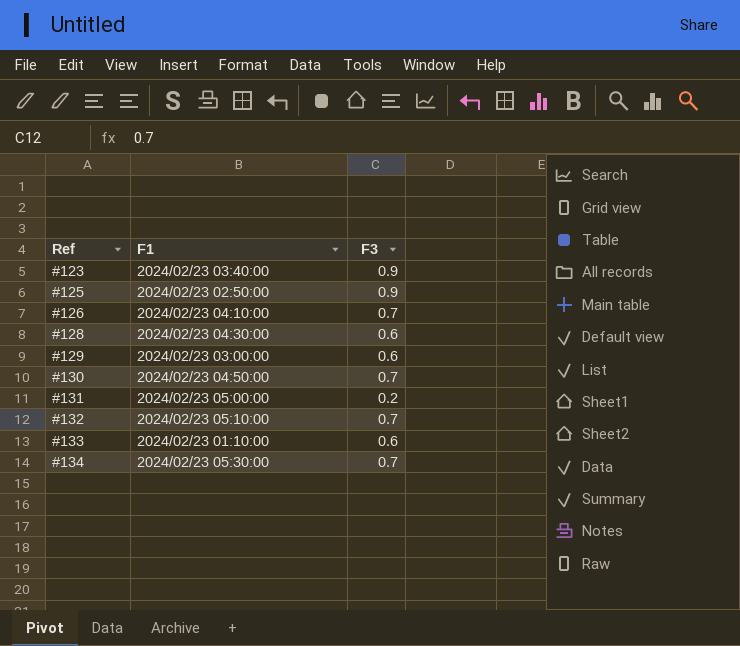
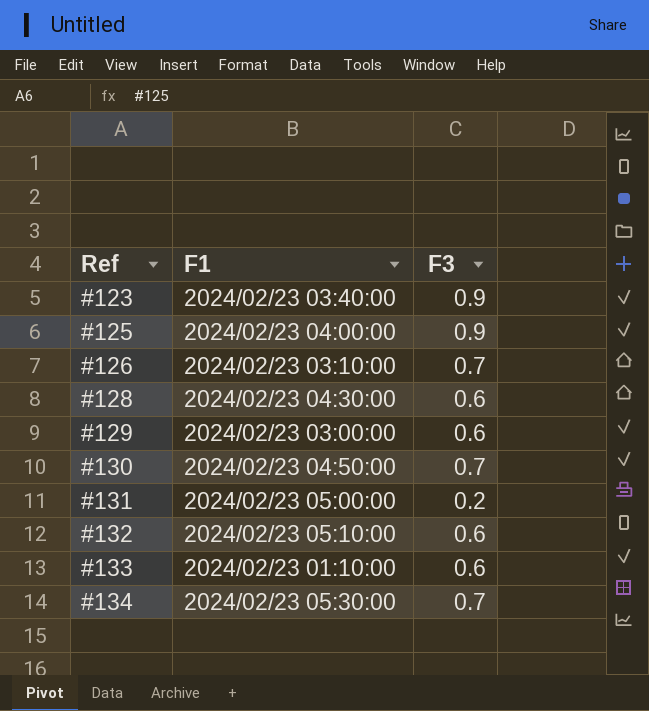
#125 | F1: 2024/02/23 02:50:00 -> 2024/02/23 04:00:00
#126 | F1: 2024/02/23 04:10:00 -> 2024/02/23 03:10:00
#132 | F3: 0.7 -> 0.6

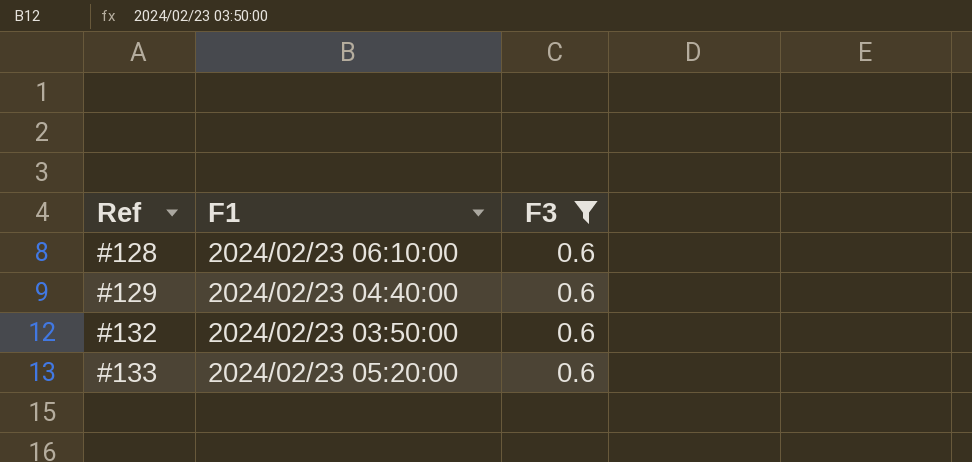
filter: none -> F3 = 0.6
#128 | F1: 2024/02/23 04:30:00 -> 2024/02/23 06:10:00
#129 | F1: 2024/02/23 03:00:00 -> 2024/02/23 04:40:00
#132 | F1: 2024/02/23 05:10:00 -> 2024/02/23 03:50:00
#133 | F1: 2024/02/23 01:10:00 -> 2024/02/23 05:20:00

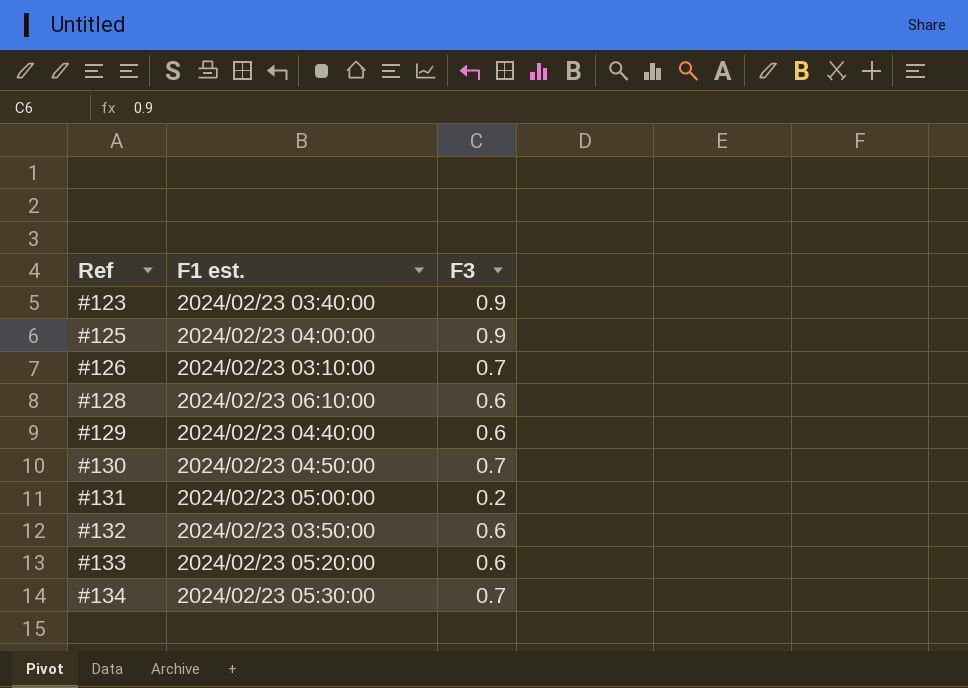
filter: F3 = 0.6 -> none
column name: F1 -> F1 est.

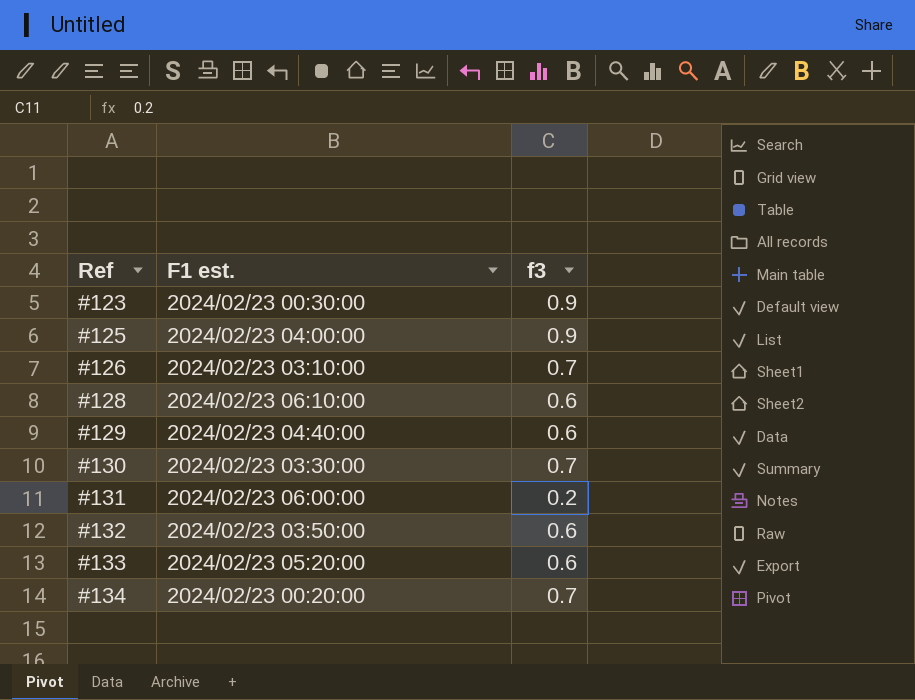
column name: F3 -> f3
#123 | F1 est.: 2024/02/23 03:40:00 -> 2024/02/23 00:30:00
#130 | F1 est.: 2024/02/23 04:50:00 -> 2024/02/23 03:30:00
#131 | F1 est.: 2024/02/23 05:00:00 -> 2024/02/23 06:00:00
#134 | F1 est.: 2024/02/23 05:30:00 -> 2024/02/23 00:20:00

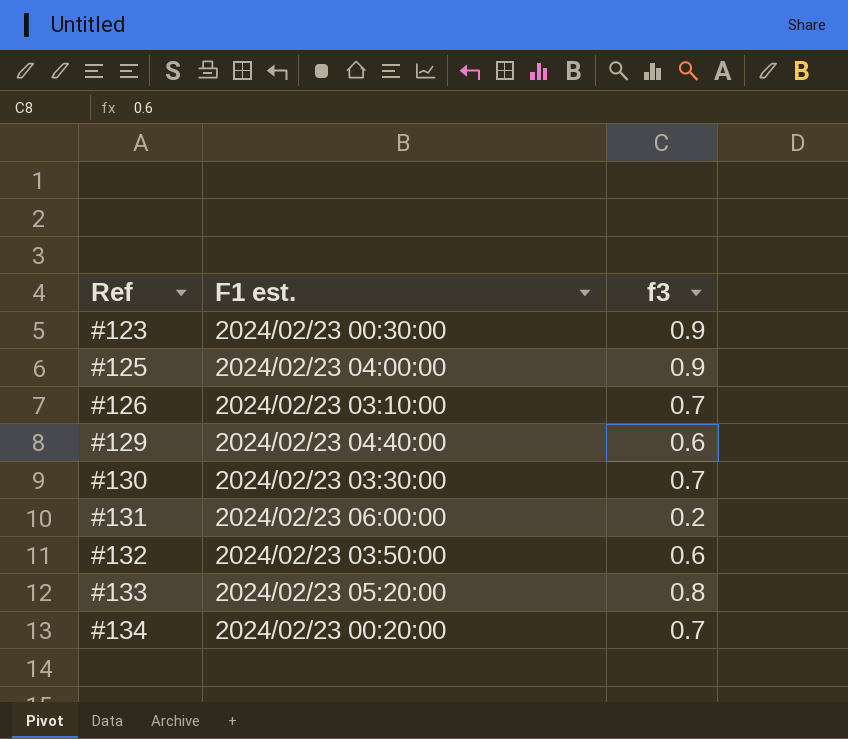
row #128: 2024/02/23 06:10:00 | 0.6 -> none
#133 | f3: 0.6 -> 0.8

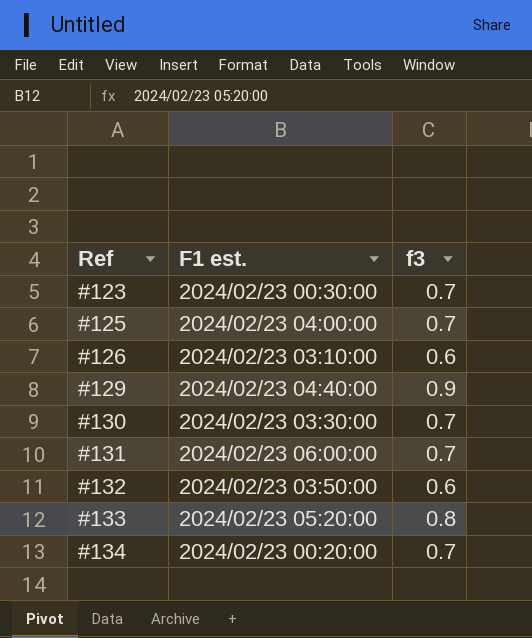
#123 | f3: 0.9 -> 0.7
#125 | f3: 0.9 -> 0.7
#126 | f3: 0.7 -> 0.6
#129 | f3: 0.6 -> 0.9
#131 | f3: 0.2 -> 0.7

